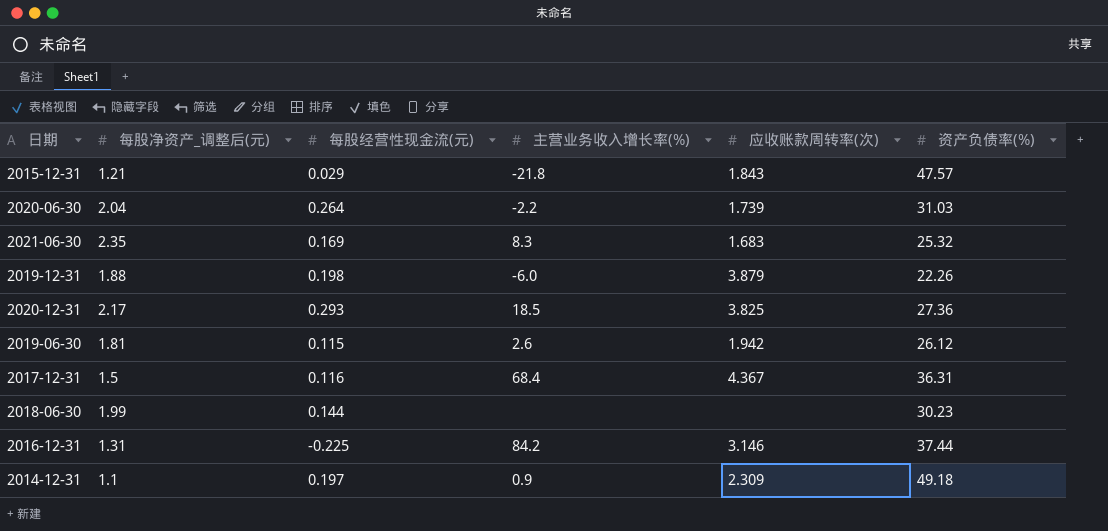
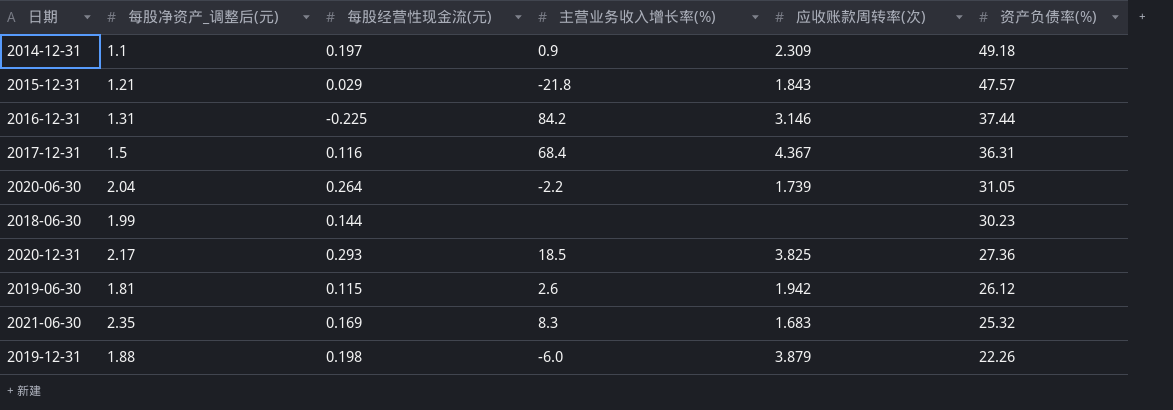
row order: none -> 资产负债率(%) descending
2020-06-30 | 资产负债率(%): 31.03 -> 31.05

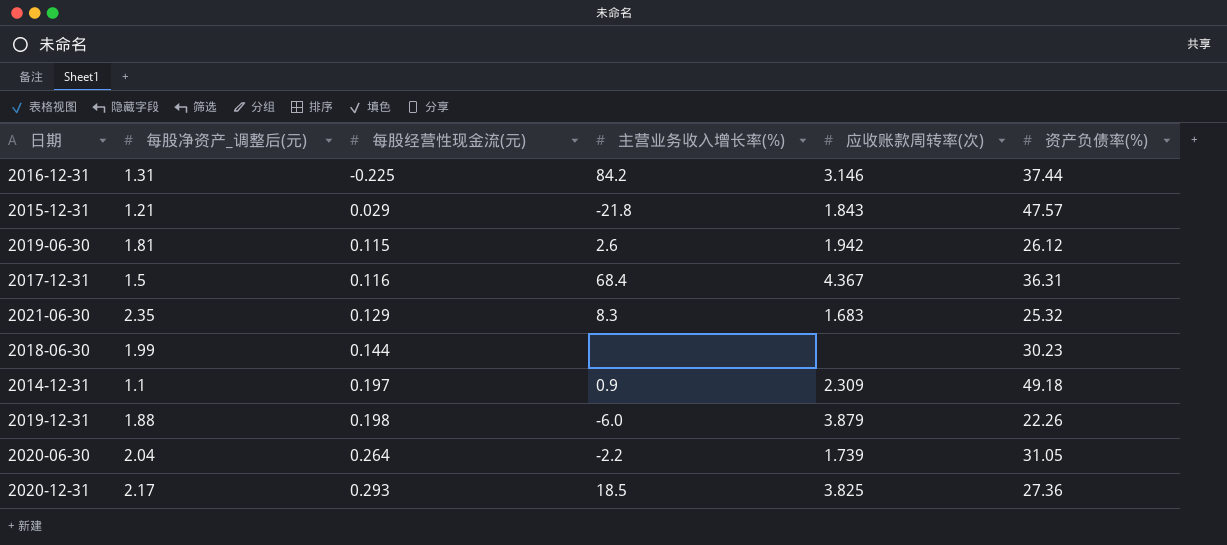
row order: 资产负债率(%) descending -> 每股经营性现金流(元) ascending
2021-06-30 | 每股经营性现金流(元): 0.169 -> 0.129

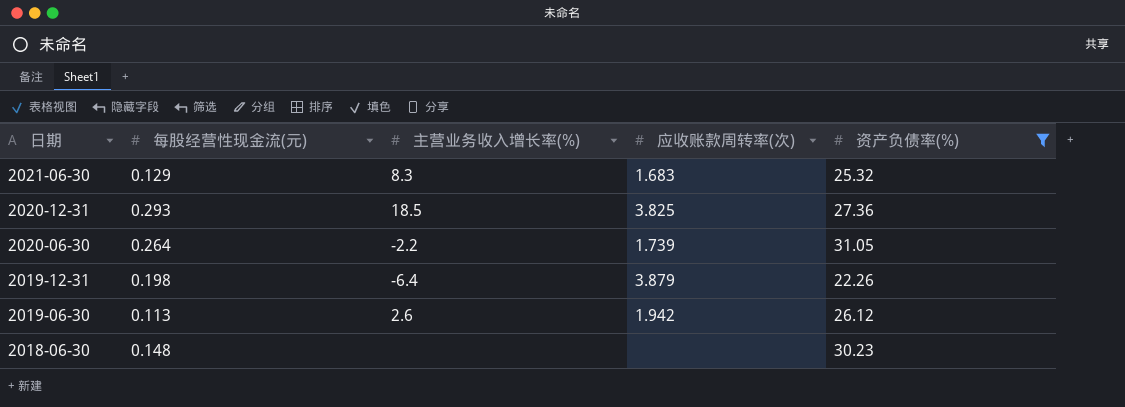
filter: none -> 资产负债率(%) <= 31.05
row order: 每股经营性现金流(元) ascending -> 日期 descending
column 每股净资产_调整后(元) | position: 2 -> none
2019-12-31 | 主营业务收入增长率(%): -6.0 -> -6.4
2019-06-30 | 每股经营性现金流(元): 0.115 -> 0.113
2018-06-30 | 每股经营性现金流(元): 0.144 -> 0.148

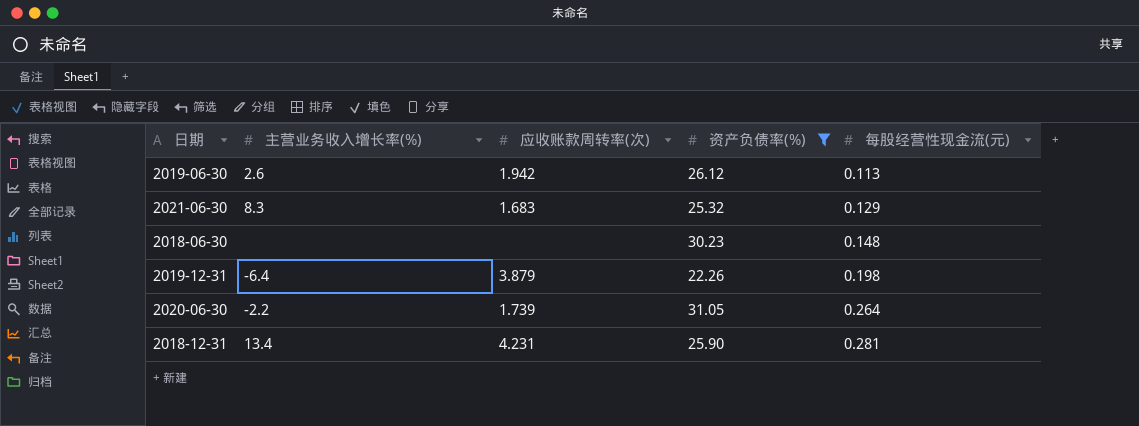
row order: 日期 descending -> 每股经营性现金流(元) ascending
column 每股经营性现金流(元) | position: 2 -> 5
row 2020-12-31: 0.293 | 18.5 | 3.825 | 27.36 -> none
row 2018-12-31: none -> 13.4 | 4.231 | 25.90 | 0.281

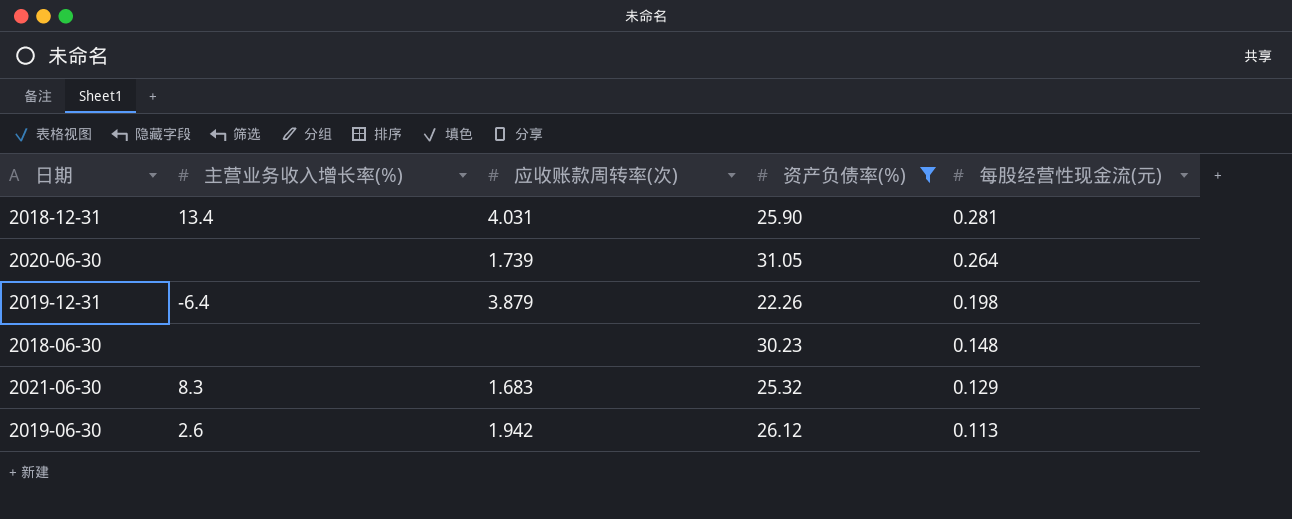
row order: 每股经营性现金流(元) ascending -> 每股经营性现金流(元) descending
2018-12-31 | 应收账款周转率(次): 4.231 -> 4.031
2020-06-30 | 主营业务收入增长率(%): -2.2 -> none

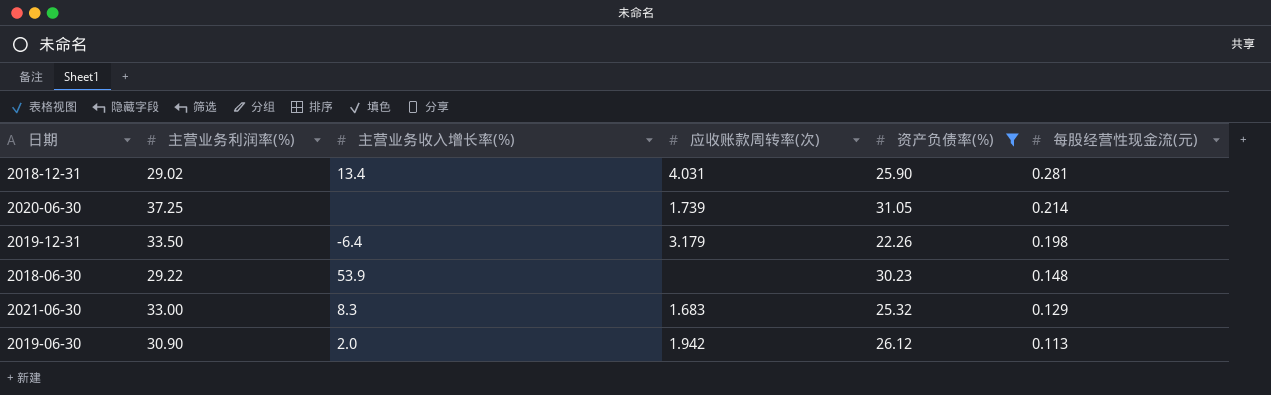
column 主营业务利润率(%) | position: none -> 2
2020-06-30 | 每股经营性现金流(元): 0.264 -> 0.214
2019-12-31 | 应收账款周转率(次): 3.879 -> 3.179
2018-06-30 | 主营业务收入增长率(%): none -> 53.9
2019-06-30 | 主营业务收入增长率(%): 2.6 -> 2.0

